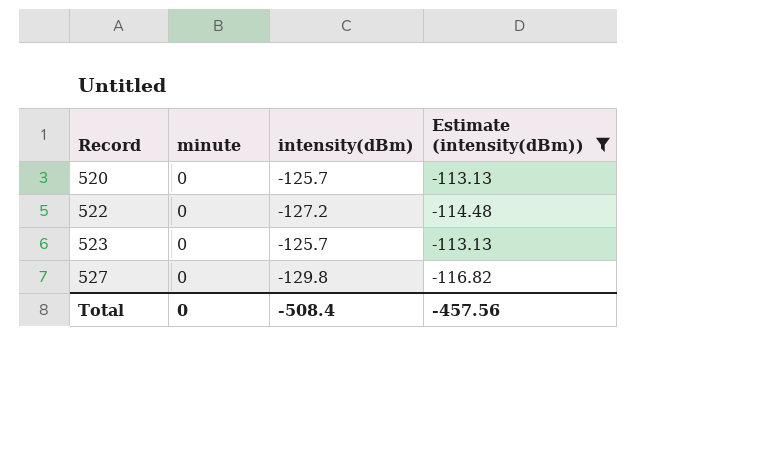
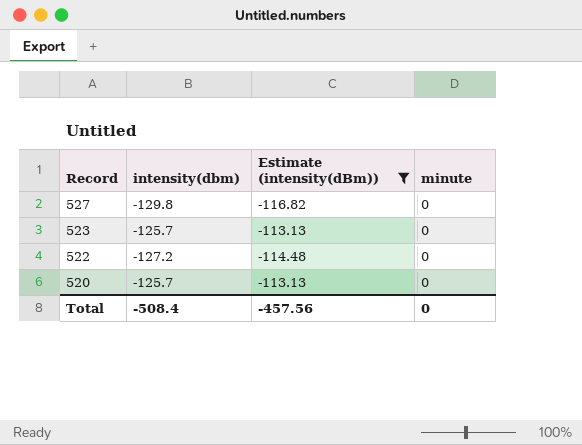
row order: Record ascending -> Record descending
column name: intensity(dBm) -> intensity(dbm)
column minute | position: 2 -> 4

